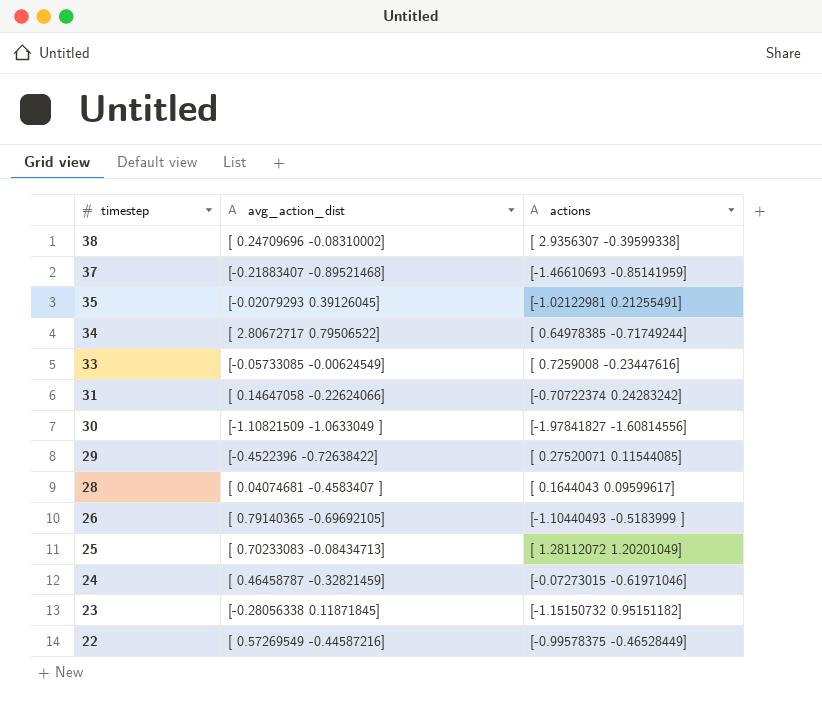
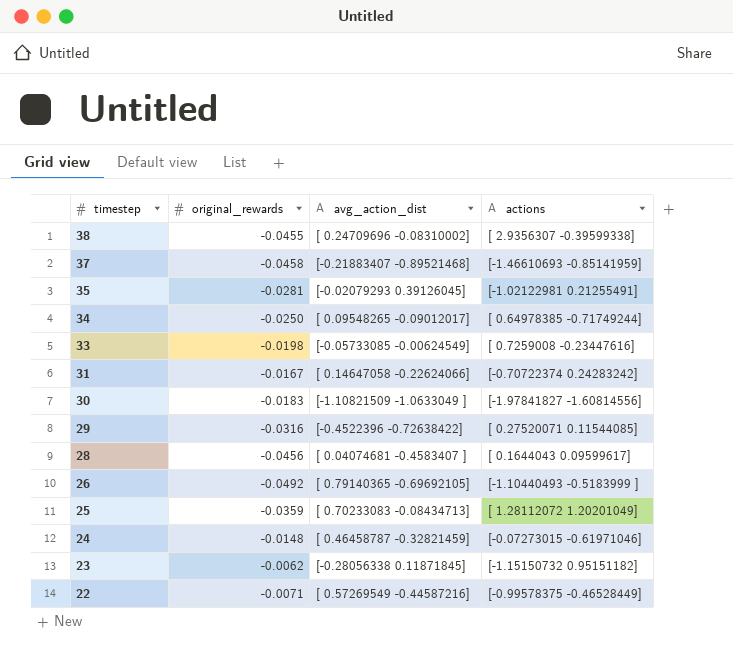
column original_rewards | position: none -> 2
34 | avg_action_dist: [ 2.80672717 0.79506522] -> [ 0.09548265 -0.09012017]

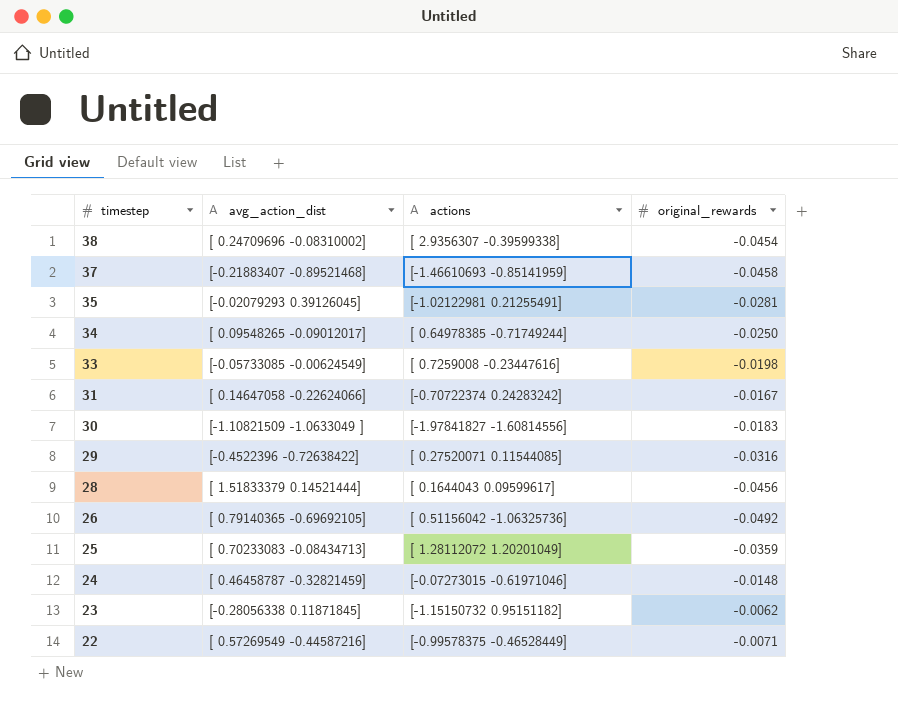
column original_rewards | position: 2 -> 4
38 | original_rewards: -0.0455 -> -0.0454
28 | avg_action_dist: [ 0.04074681 -0.4583407 ] -> [ 1.51833379 0.14521444]
26 | actions: [-1.10440493 -0.5183999 ] -> [ 0.51156042 -1.06325736]

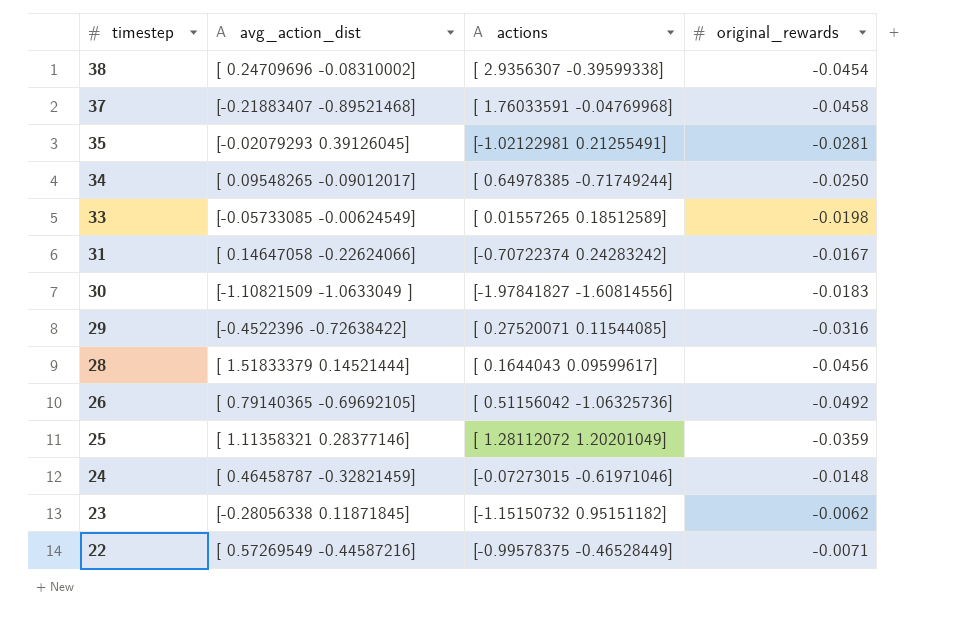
37 | actions: [-1.46610693 -0.85141959] -> [ 1.76033591 -0.04769968]
33 | actions: [ 0.7259008 -0.23447616] -> [ 0.01557265 0.18512589]
25 | avg_action_dist: [ 0.70233083 -0.08434713] -> [ 1.11358321 0.28377146]

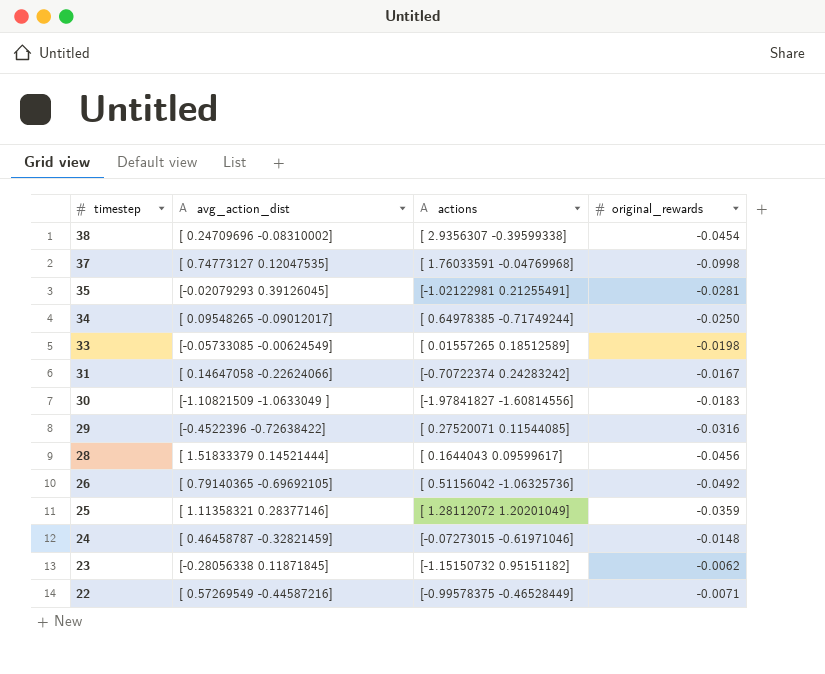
37 | avg_action_dist: [-0.21883407 -0.89521468] -> [ 0.74773127 0.12047535]
37 | original_rewards: -0.0458 -> -0.0998

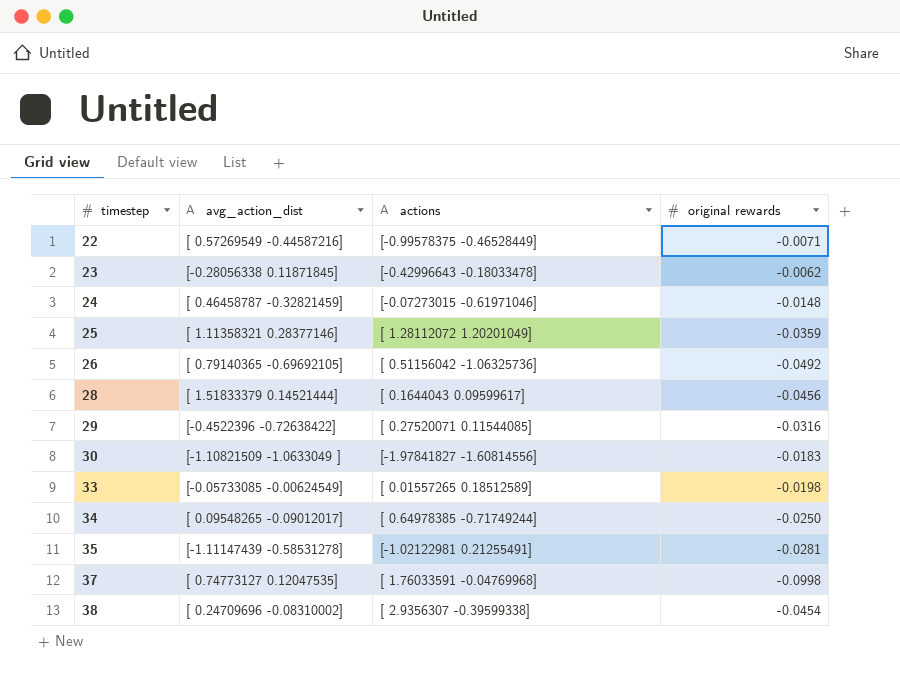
row order: timestep descending -> timestep ascending
column name: original_rewards -> original rewards
row 31: [ 0.14647058 -0.22624066] | [-0.70722374 0.24283242] | -0.0167 -> none
23 | actions: [-1.15150732 0.95151182] -> [-0.42996643 -0.18033478]
35 | avg_action_dist: [-0.02079293 0.39126045] -> [-1.11147439 -0.58531278]

